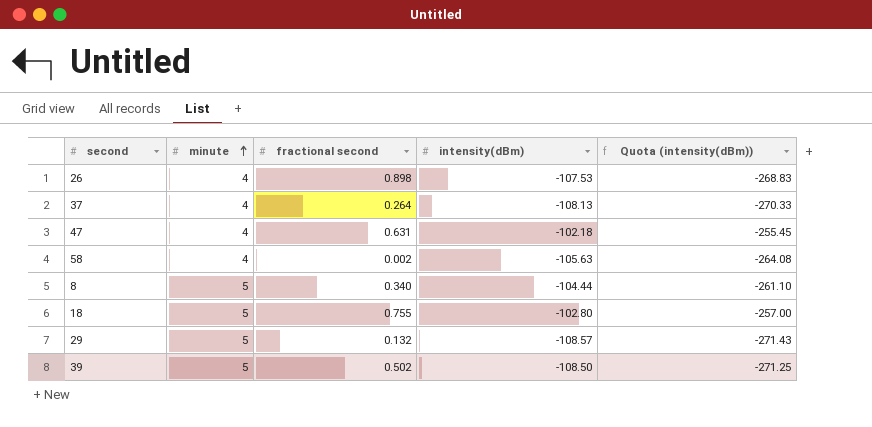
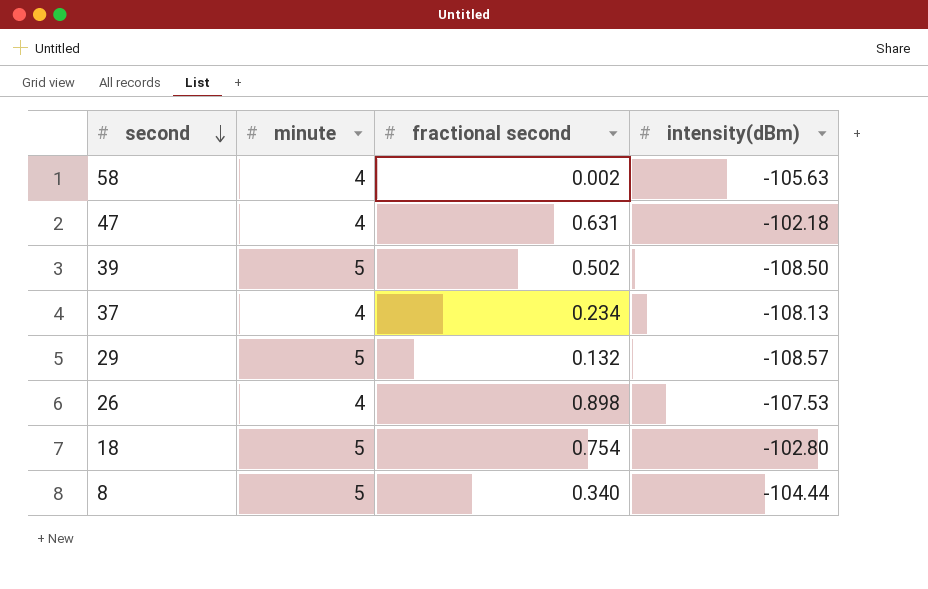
row order: minute ascending -> second descending
column Quota (intensity(dBm)) | formula: [intensity(dBm)] * 2.5 -> none
37 | fractional second: 0.264 -> 0.234
18 | fractional second: 0.755 -> 0.754

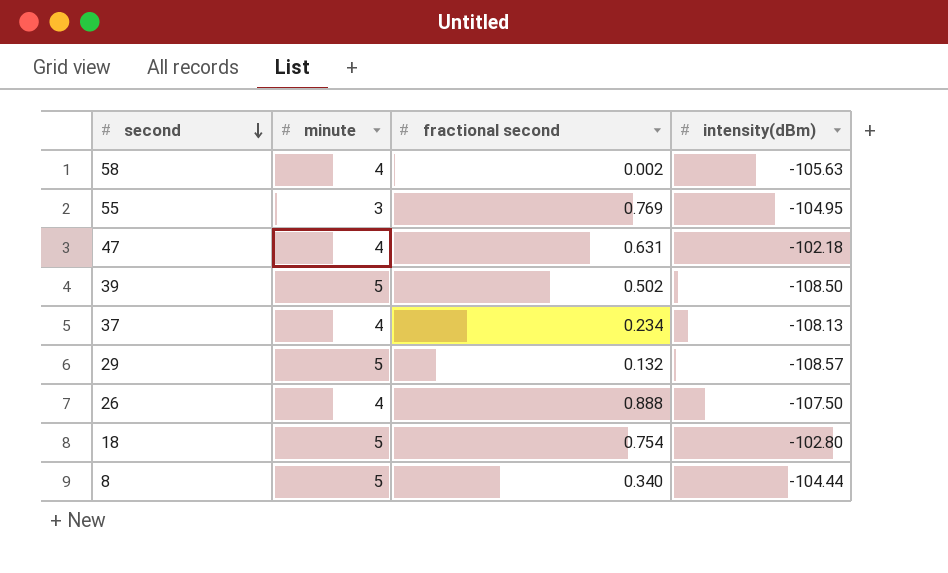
row 55: none -> 3 | 0.769 | -104.95
26 | fractional second: 0.898 -> 0.888
26 | intensity(dBm): -107.53 -> -107.50

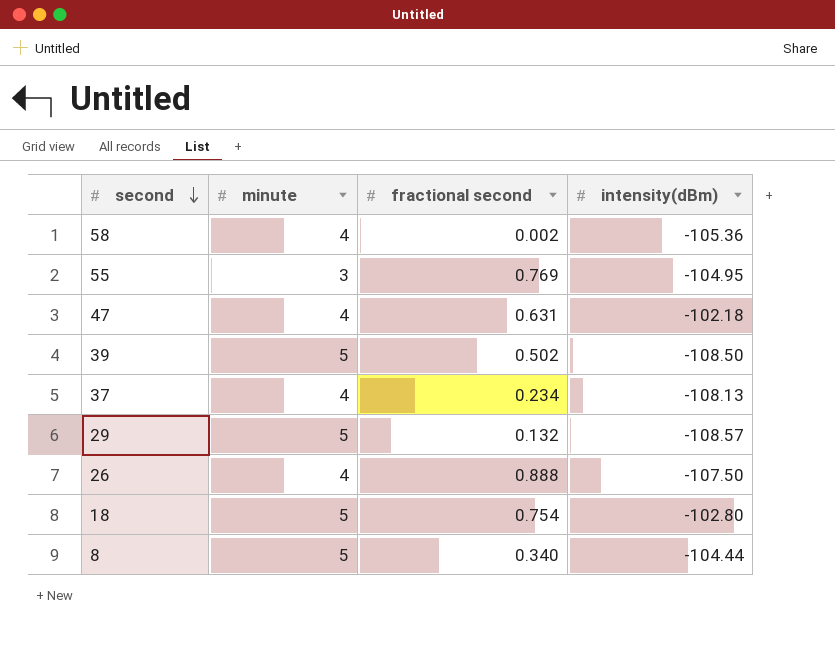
58 | intensity(dBm): -105.63 -> -105.36

